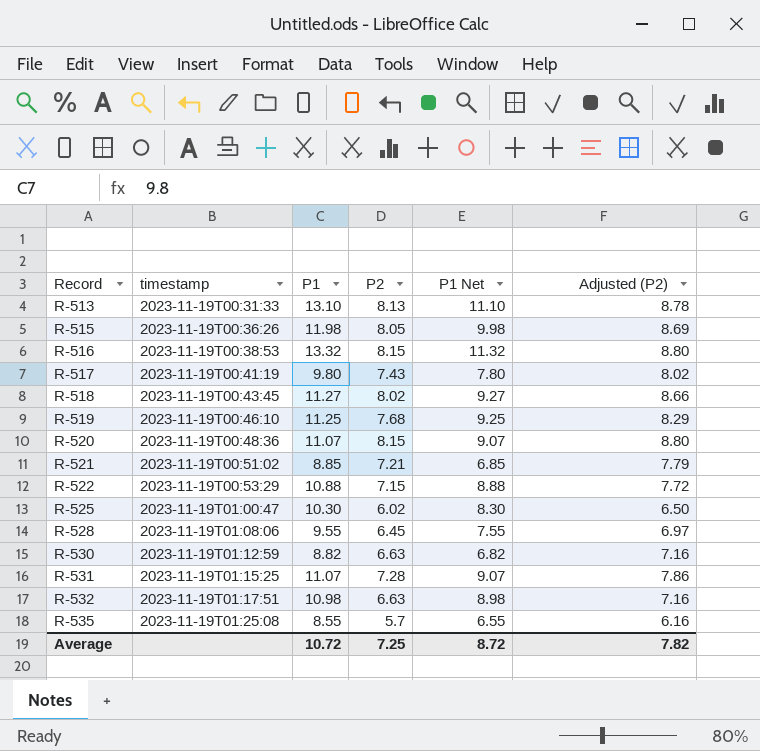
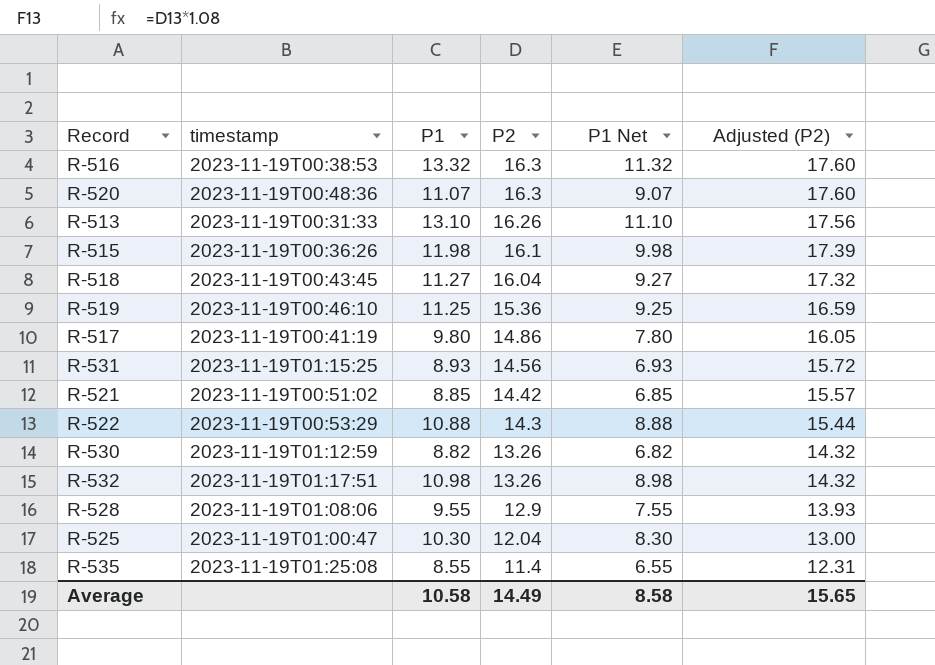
row order: Record ascending -> P2 descending
R-516 | P2: 8.15 -> 16.3
R-516 | Adjusted (P2): 8.80 -> 17.60
R-520 | P2: 8.15 -> 16.3
R-520 | Adjusted (P2): 8.80 -> 17.60
R-513 | P2: 8.13 -> 16.26
R-513 | Adjusted (P2): 8.78 -> 17.56
R-515 | P2: 8.05 -> 16.1
R-515 | Adjusted (P2): 8.69 -> 17.39
R-518 | P2: 8.02 -> 16.04
R-518 | Adjusted (P2): 8.66 -> 17.32
R-519 | P2: 7.68 -> 15.36
R-519 | Adjusted (P2): 8.29 -> 16.59
R-517 | P2: 7.43 -> 14.86
R-517 | Adjusted (P2): 8.02 -> 16.05
R-531 | P1: 11.07 -> 8.93
R-531 | P2: 7.28 -> 14.56
R-531 | P1 Net: 9.07 -> 6.93
R-531 | Adjusted (P2): 7.86 -> 15.72
R-521 | P2: 7.21 -> 14.42
R-521 | Adjusted (P2): 7.79 -> 15.57
R-522 | P2: 7.15 -> 14.3
R-522 | Adjusted (P2): 7.72 -> 15.44
R-530 | P2: 6.63 -> 13.26
R-530 | Adjusted (P2): 7.16 -> 14.32
R-532 | P2: 6.63 -> 13.26
R-532 | Adjusted (P2): 7.16 -> 14.32
R-528 | P2: 6.45 -> 12.9
R-528 | Adjusted (P2): 6.97 -> 13.93
R-525 | P2: 6.02 -> 12.04
R-525 | Adjusted (P2): 6.50 -> 13.00
R-535 | P2: 5.7 -> 11.4
R-535 | Adjusted (P2): 6.16 -> 12.31
Average | P1: 10.72 -> 10.58
Average | P2: 7.25 -> 14.49
Average | P1 Net: 8.72 -> 8.58
Average | Adjusted (P2): 7.82 -> 15.65

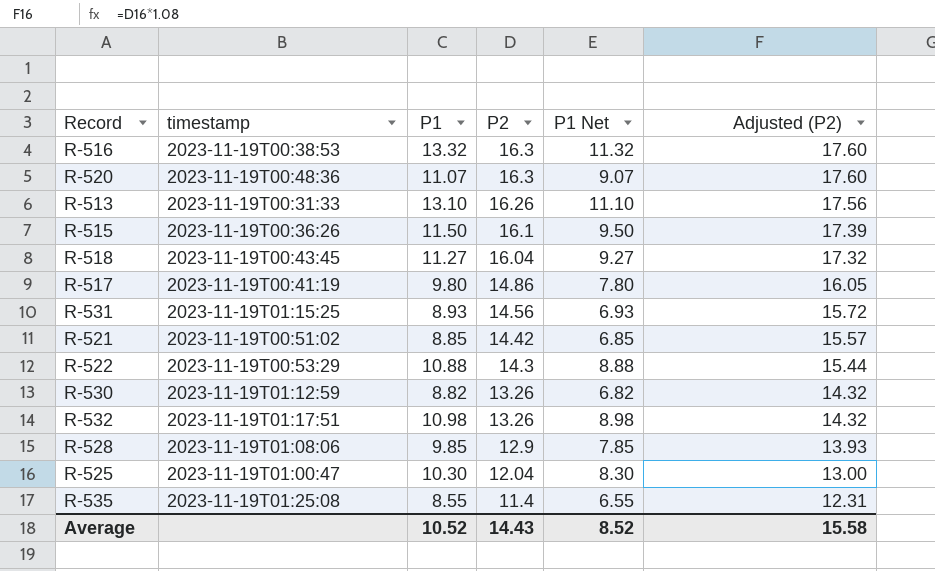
row R-519: 2023-11-19T00:46:10 | 11.25 | 15.36 | 9.25 | 16.59 -> none
R-515 | P1: 11.98 -> 11.50
R-515 | P1 Net: 9.98 -> 9.50
R-528 | P1: 9.55 -> 9.85
R-528 | P1 Net: 7.55 -> 7.85
Average | P1: 10.58 -> 10.52
Average | P2: 14.49 -> 14.43
Average | P1 Net: 8.58 -> 8.52
Average | Adjusted (P2): 15.65 -> 15.58

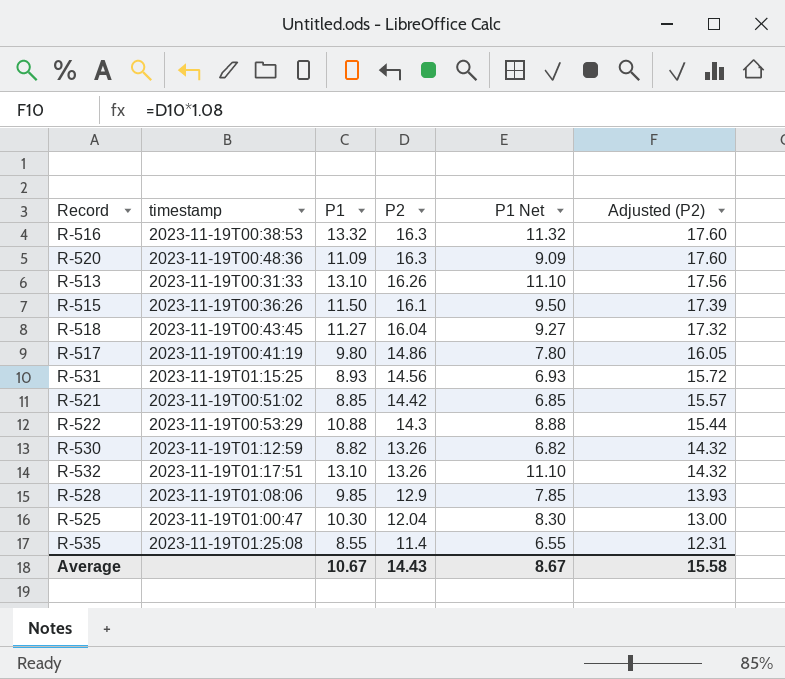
R-520 | P1: 11.07 -> 11.09
R-520 | P1 Net: 9.07 -> 9.09
R-532 | P1: 10.98 -> 13.10
R-532 | P1 Net: 8.98 -> 11.10
Average | P1: 10.52 -> 10.67
Average | P1 Net: 8.52 -> 8.67

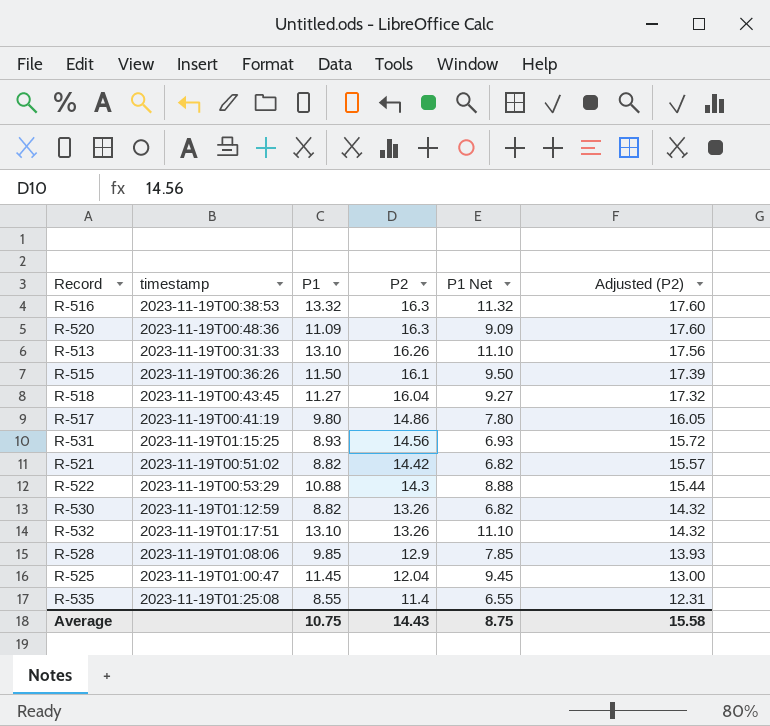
R-521 | P1: 8.85 -> 8.82
R-521 | P1 Net: 6.85 -> 6.82
R-525 | P1: 10.30 -> 11.45
R-525 | P1 Net: 8.30 -> 9.45
Average | P1: 10.67 -> 10.75
Average | P1 Net: 8.67 -> 8.75

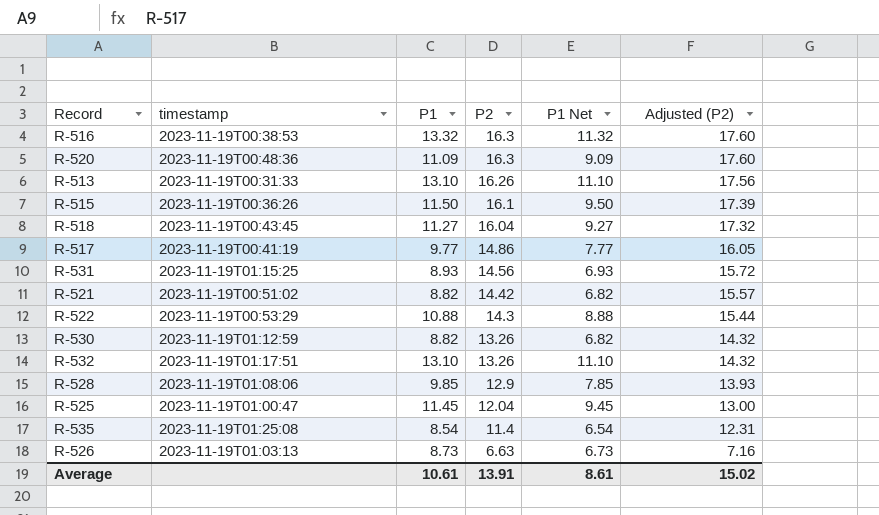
R-517 | P1: 9.80 -> 9.77
R-517 | P1 Net: 7.80 -> 7.77
R-535 | P1: 8.55 -> 8.54
R-535 | P1 Net: 6.55 -> 6.54
row R-526: none -> 2023-11-19T01:03:13 | 8.73 | 6.63 | 6.73 | 7.16
Average | P1: 10.75 -> 10.61
Average | P2: 14.43 -> 13.91
Average | P1 Net: 8.75 -> 8.61
Average | Adjusted (P2): 15.58 -> 15.02

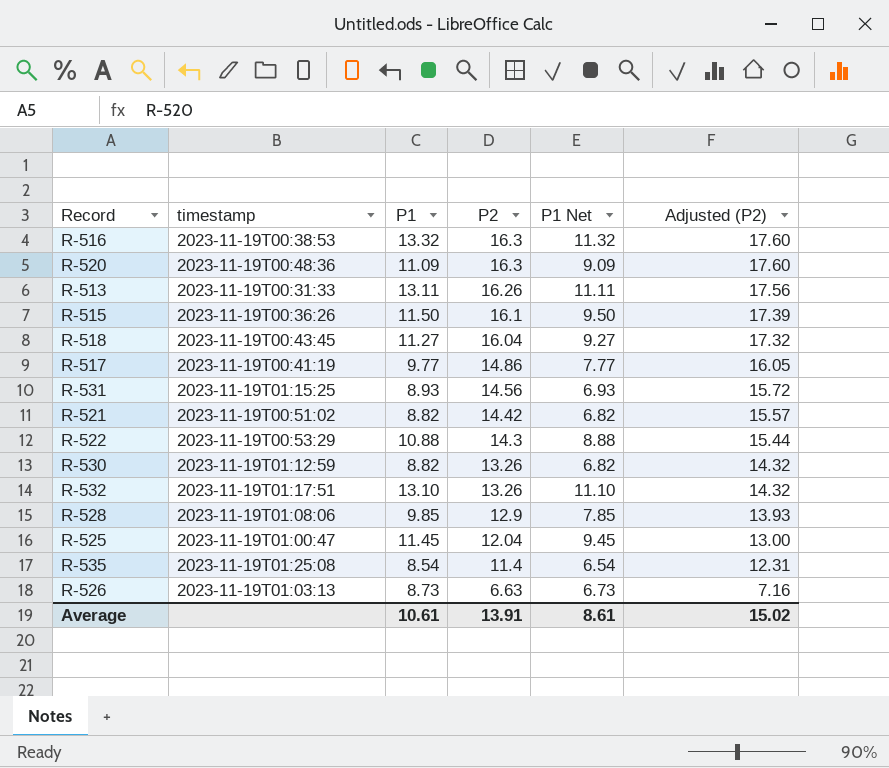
R-513 | P1: 13.10 -> 13.11
R-513 | P1 Net: 11.10 -> 11.11

